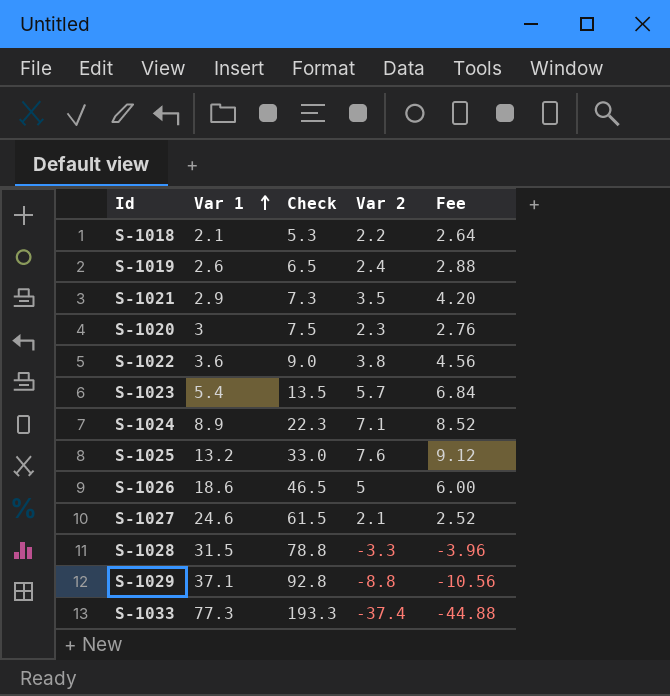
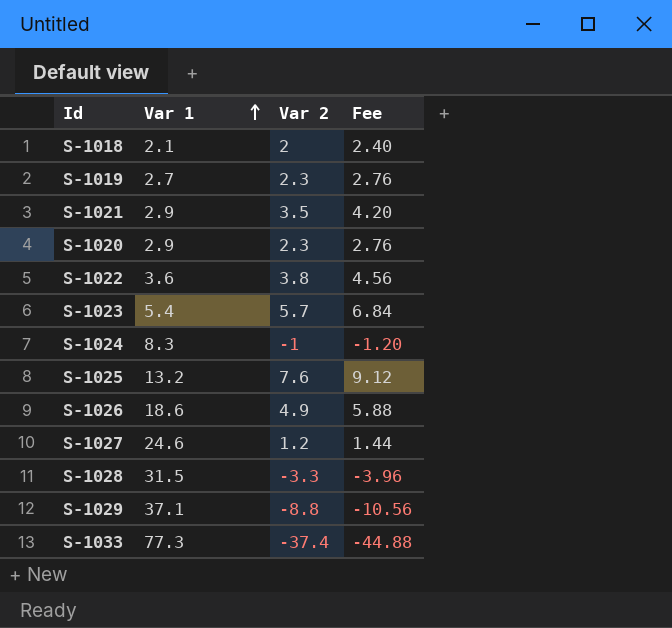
column Check | formula: [Var 1] * 2.5 -> none
S-1018 | Var 2: 2.2 -> 2
S-1018 | Fee: 2.64 -> 2.40
S-1019 | Var 1: 2.6 -> 2.7
S-1019 | Var 2: 2.4 -> 2.3
S-1019 | Fee: 2.88 -> 2.76
S-1020 | Var 1: 3 -> 2.9
S-1024 | Var 1: 8.9 -> 8.3
S-1024 | Var 2: 7.1 -> -1
S-1024 | Fee: 8.52 -> -1.20
S-1026 | Var 2: 5 -> 4.9
S-1026 | Fee: 6.00 -> 5.88
S-1027 | Var 2: 2.1 -> 1.2
S-1027 | Fee: 2.52 -> 1.44

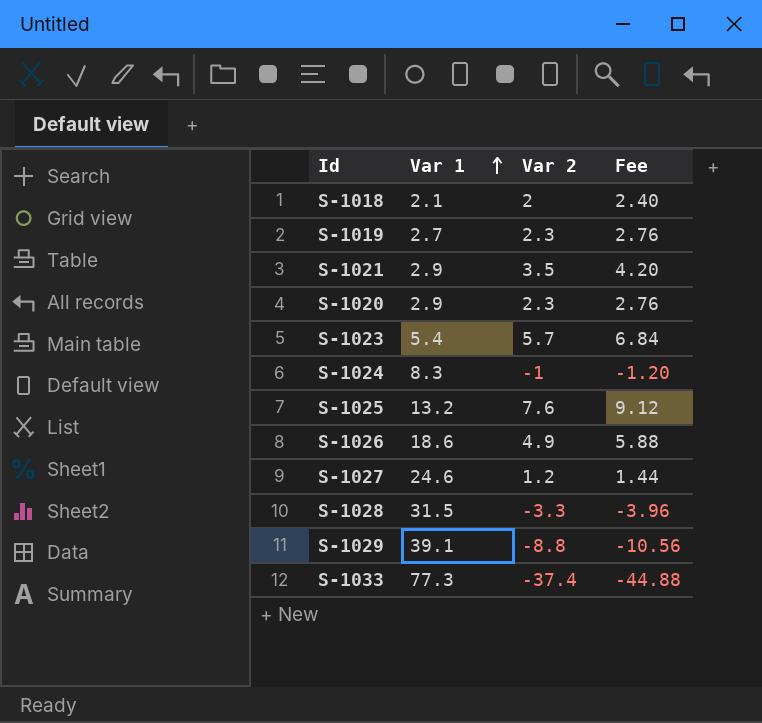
row S-1022: 3.6 | 3.8 | 4.56 -> none
S-1029 | Var 1: 37.1 -> 39.1

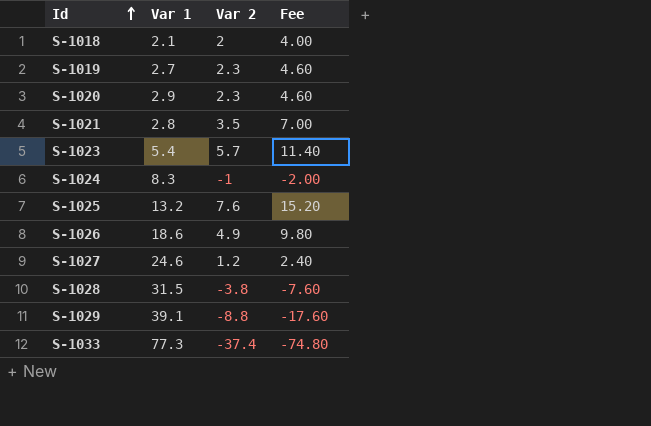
row order: Var 1 ascending -> Id ascending
column Fee | formula: [Var 2] * 1.2 -> [Var 2] * 2
S-1021 | Var 1: 2.9 -> 2.8
S-1028 | Var 2: -3.3 -> -3.8

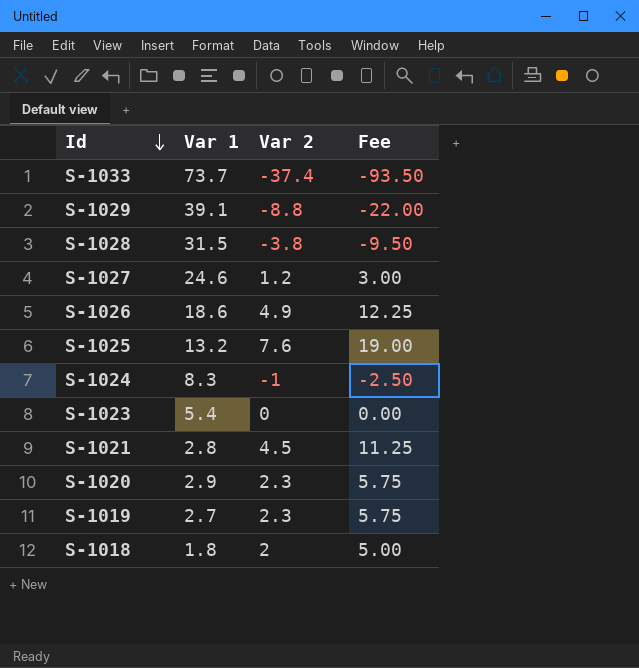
row order: Id ascending -> Id descending
column Fee | formula: [Var 2] * 2 -> [Var 2] * 2.5
S-1033 | Var 1: 77.3 -> 73.7
S-1023 | Var 2: 5.7 -> 0
S-1021 | Var 2: 3.5 -> 4.5
S-1018 | Var 1: 2.1 -> 1.8

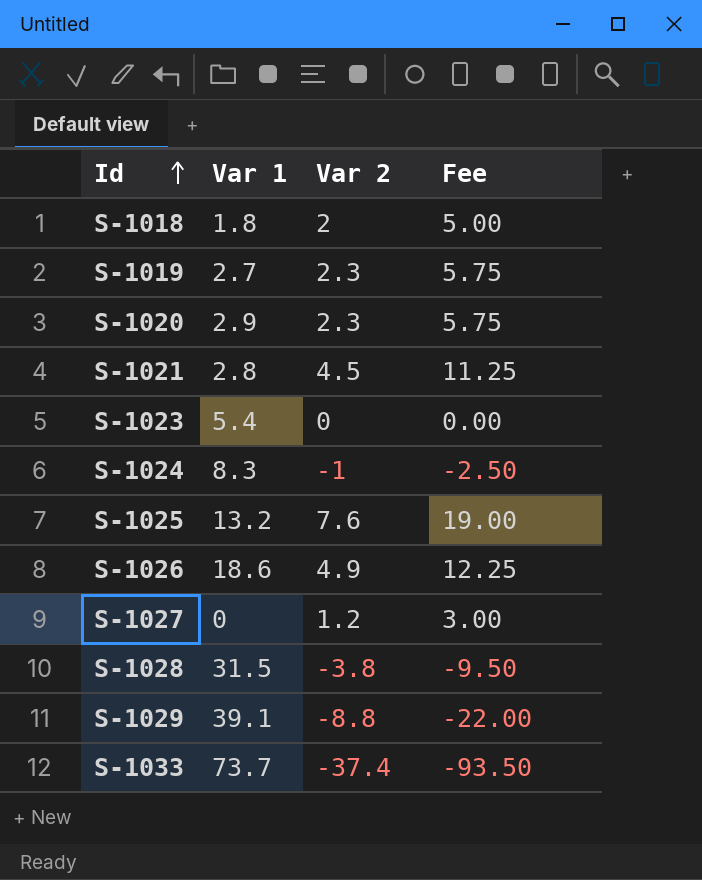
row order: Id descending -> Id ascending
S-1027 | Var 1: 24.6 -> 0

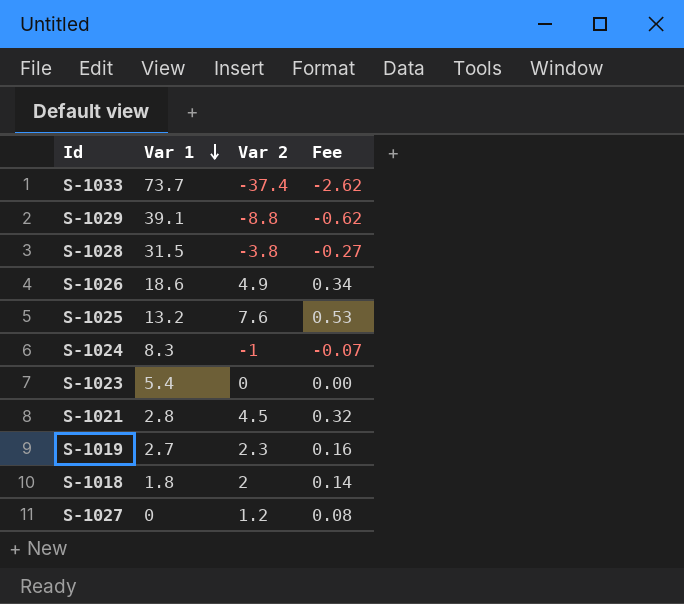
row order: Id ascending -> Var 1 descending
column Fee | formula: [Var 2] * 2.5 -> [Var 2] * 0.07
row S-1020: 2.9 | 2.3 | 5.75 -> none

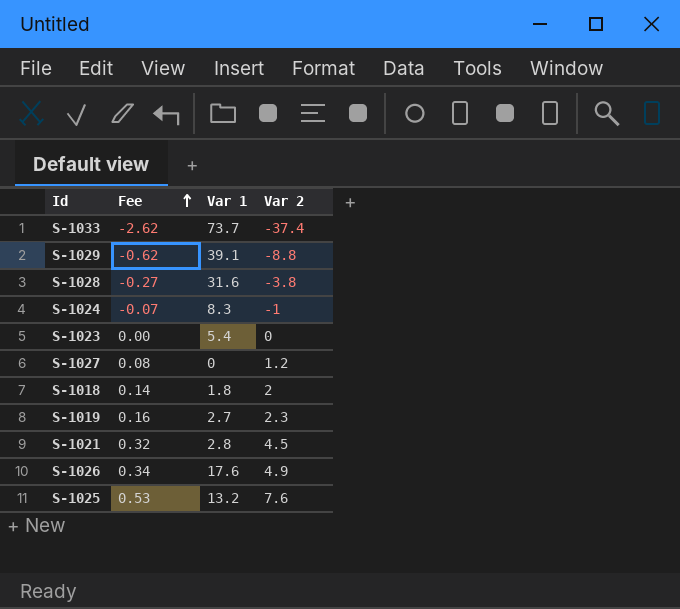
row order: Var 1 descending -> Fee ascending
column Fee | position: 4 -> 2
S-1028 | Var 1: 31.5 -> 31.6
S-1026 | Var 1: 18.6 -> 17.6

